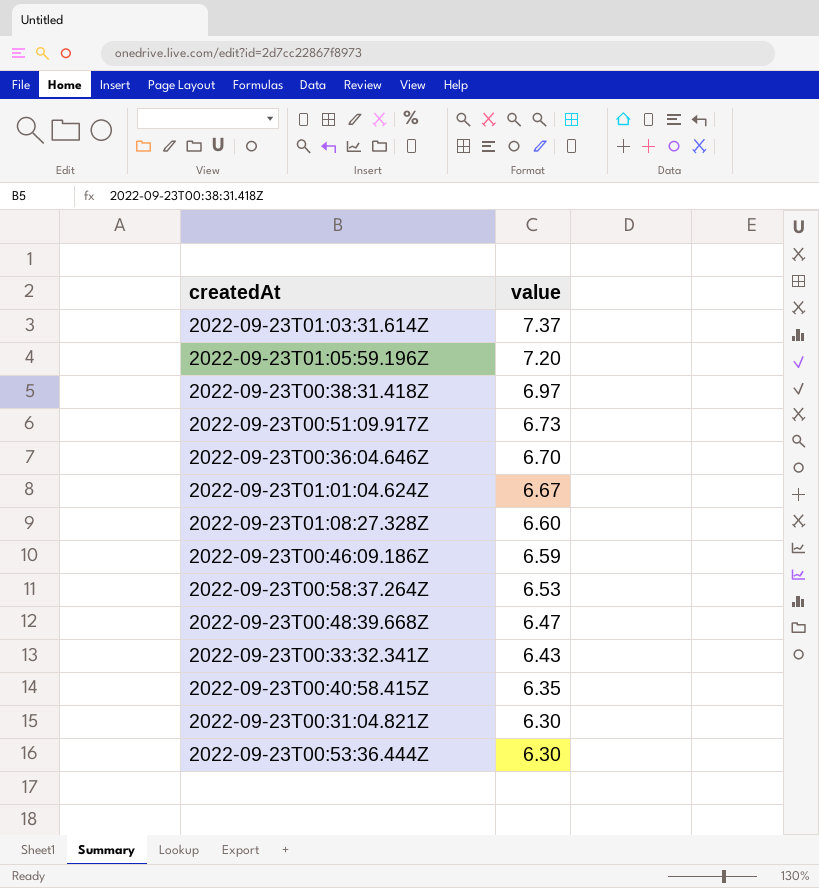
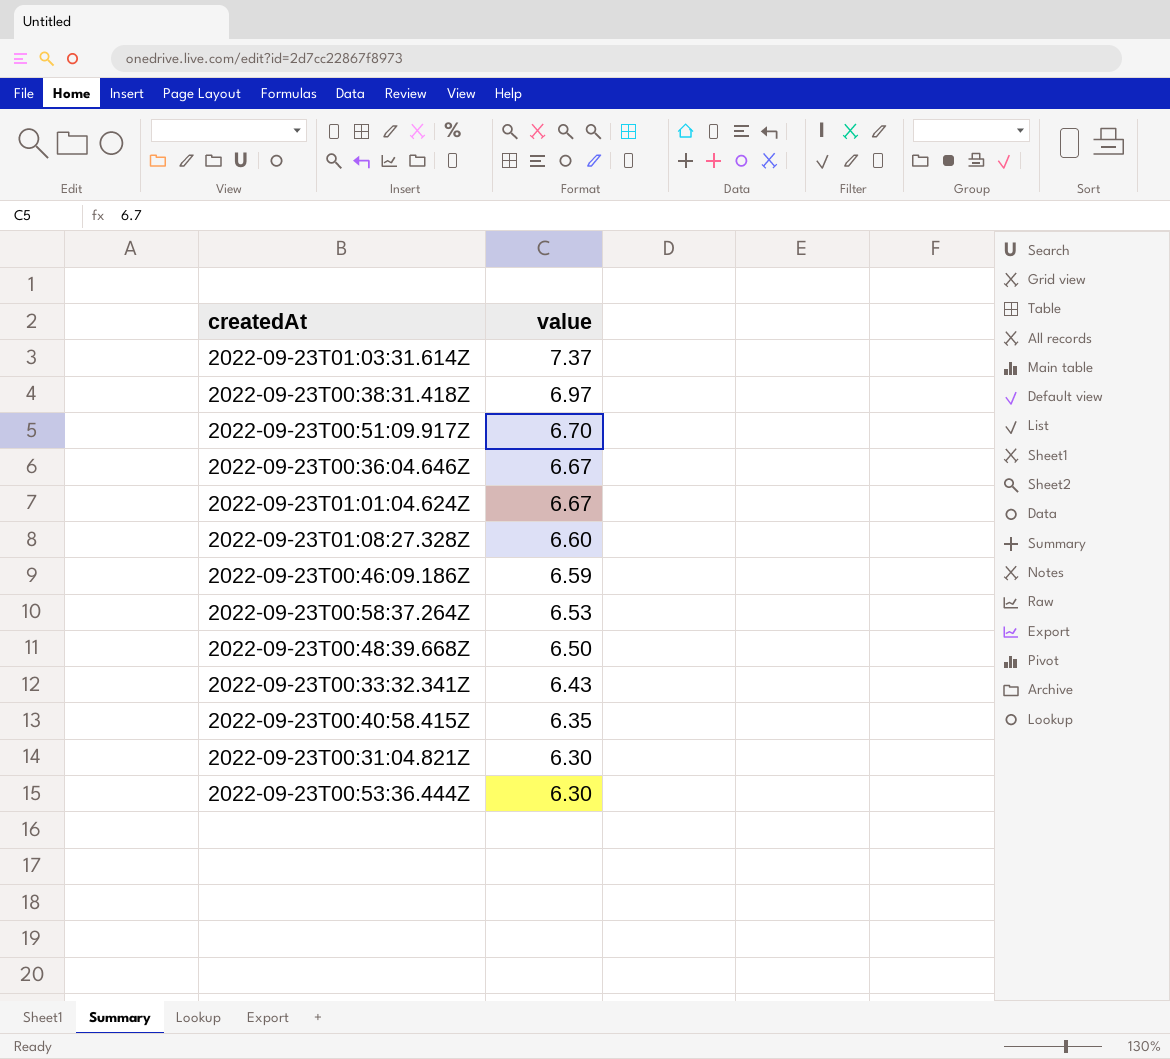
row 2022-09-23T01:05:59.196Z: 7.20 -> none
2022-09-23T00:51:09.917Z | value: 6.73 -> 6.70
2022-09-23T00:36:04.646Z | value: 6.70 -> 6.67
2022-09-23T00:48:39.668Z | value: 6.47 -> 6.50

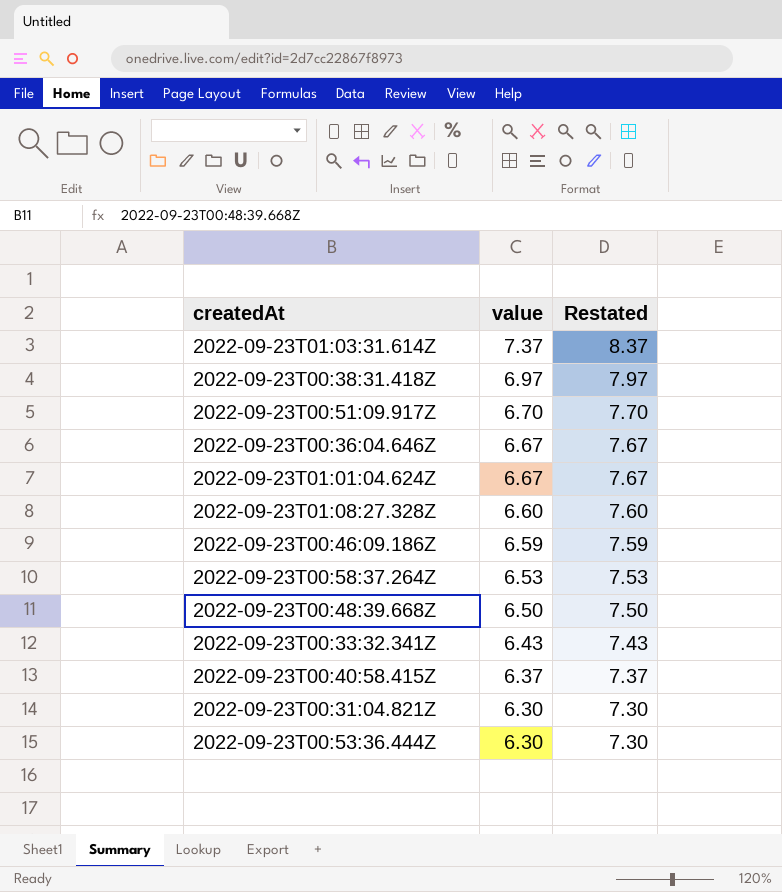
column Restated | formula: none -> [value] + 1
2022-09-23T00:40:58.415Z | value: 6.35 -> 6.37

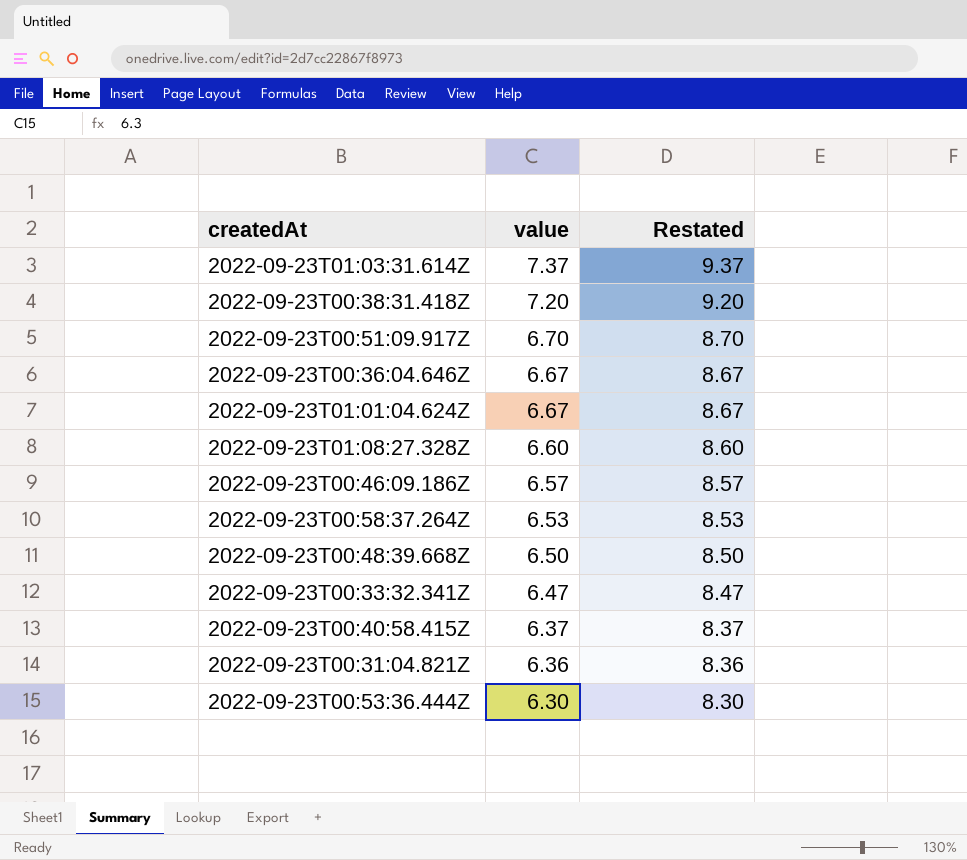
column Restated | formula: [value] + 1 -> [value] + 2
2022-09-23T00:38:31.418Z | value: 6.97 -> 7.20
2022-09-23T00:46:09.186Z | value: 6.59 -> 6.57
2022-09-23T00:33:32.341Z | value: 6.43 -> 6.47
2022-09-23T00:31:04.821Z | value: 6.30 -> 6.36

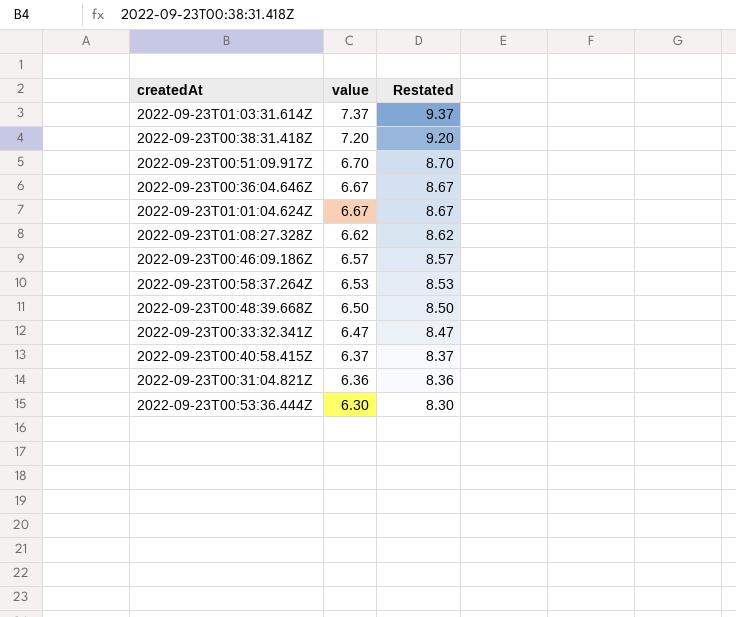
2022-09-23T01:08:27.328Z | value: 6.60 -> 6.62
2022-09-23T01:08:27.328Z | Restated: 8.60 -> 8.62

